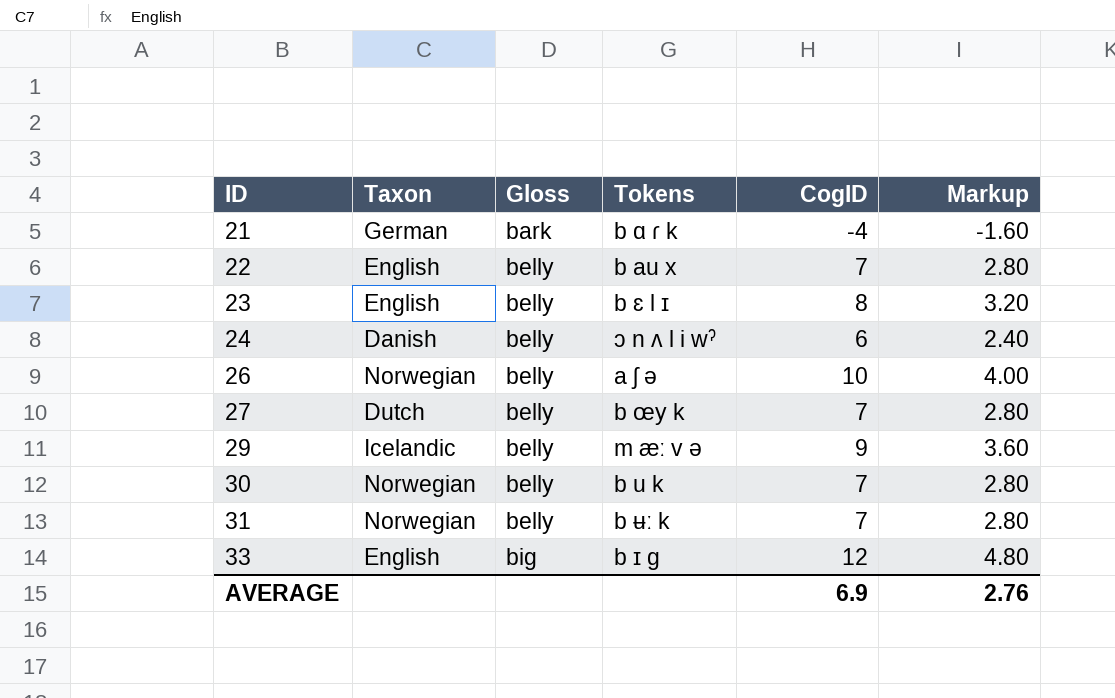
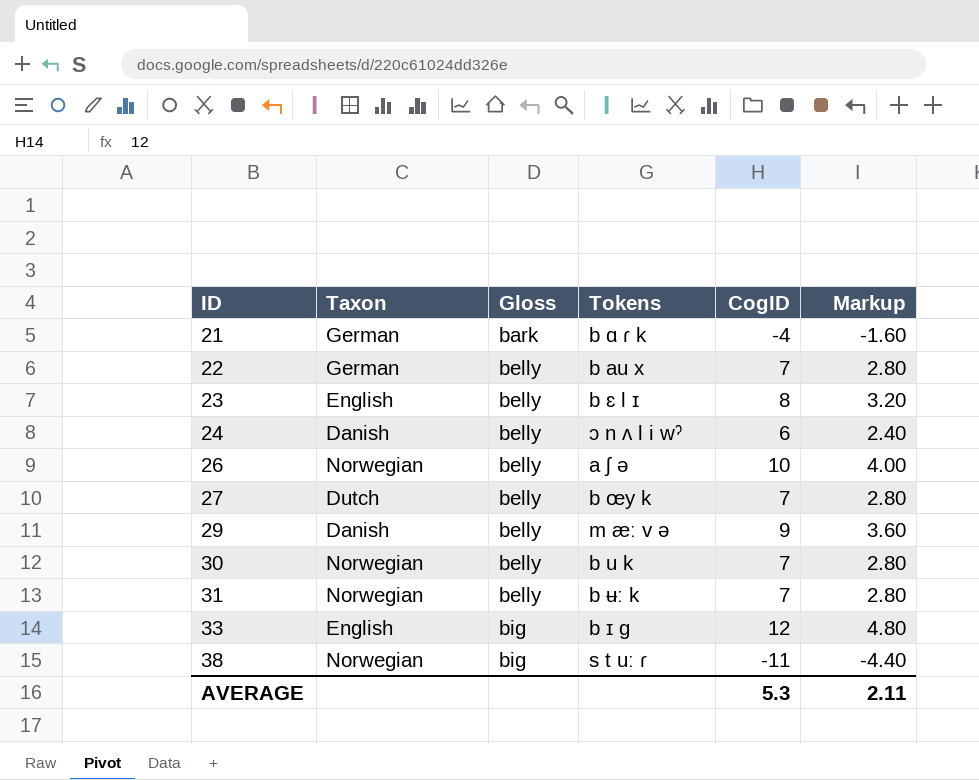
22 | Taxon: English -> German
29 | Taxon: Icelandic -> Danish
row 38: none -> Norwegian | big | s t uː ɾ | -11 | -4.40
AVERAGE | CogID: 6.9 -> 5.3
AVERAGE | Markup: 2.76 -> 2.11

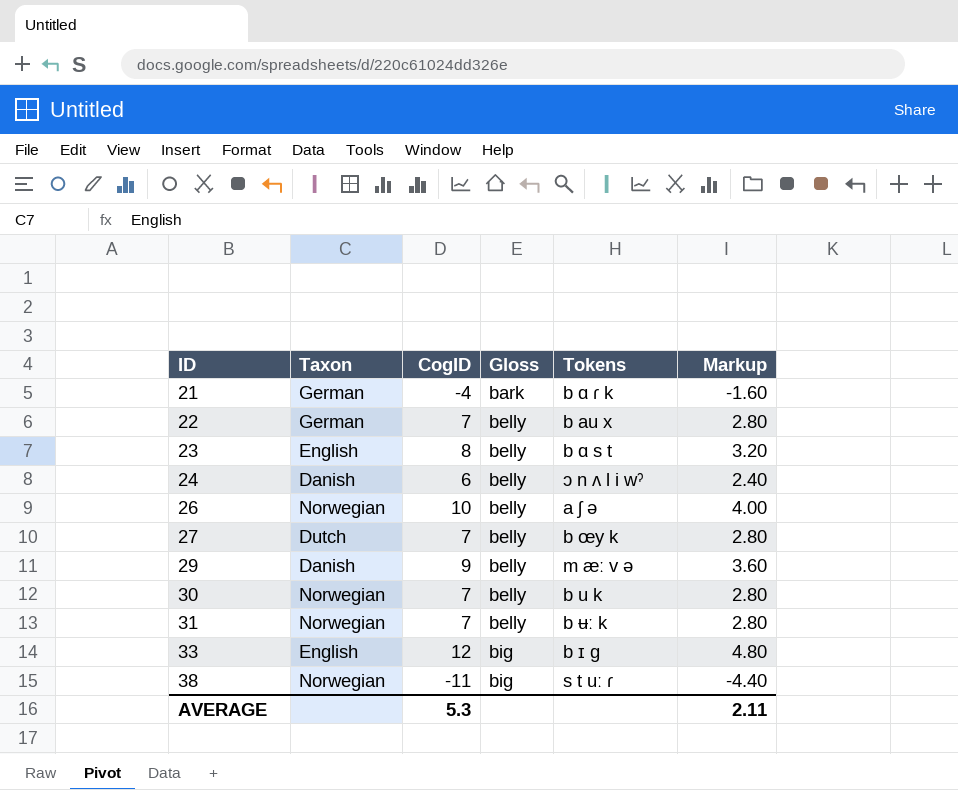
column CogID | position: 5 -> 3
23 | Tokens: b ɛ l ɪ -> b ɑ s t

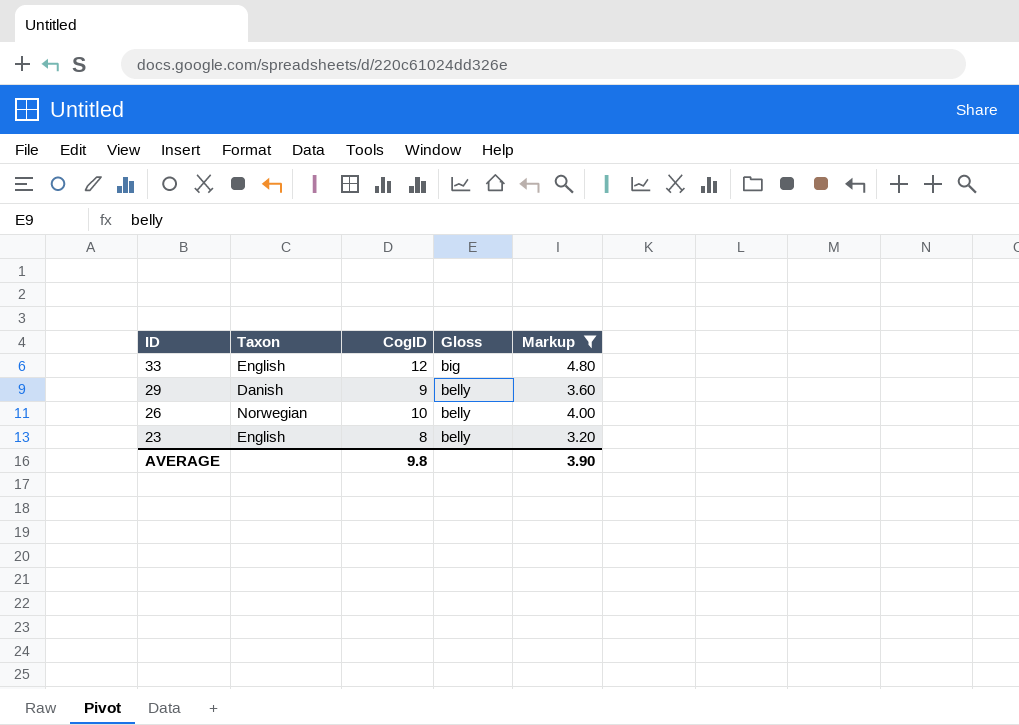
filter: none -> Markup >= 3.20
row order: ID ascending -> ID descending
column Tokens | position: 5 -> none
AVERAGE | CogID: 5.3 -> 9.8
AVERAGE | Markup: 2.11 -> 3.90

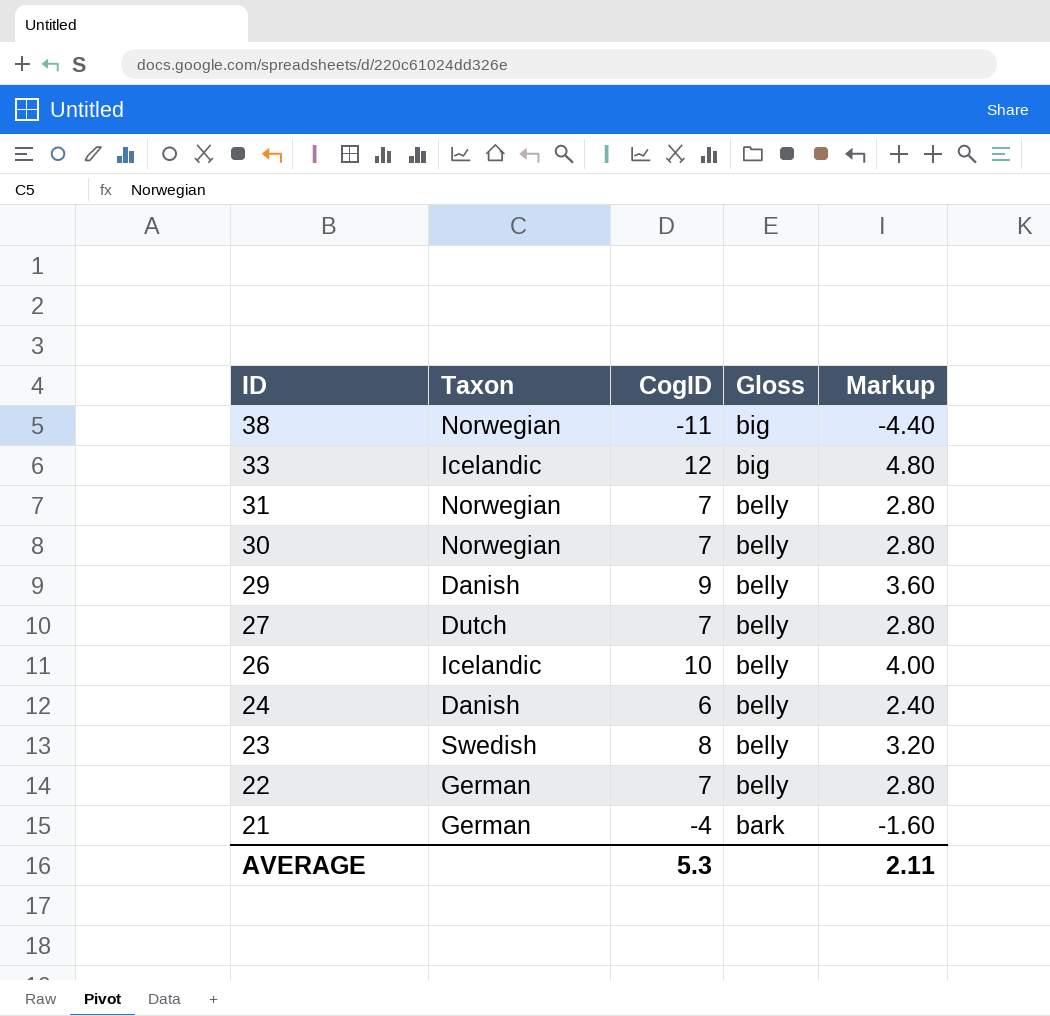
filter: Markup >= 3.20 -> none
33 | Taxon: English -> Icelandic
26 | Taxon: Norwegian -> Icelandic
23 | Taxon: English -> Swedish
AVERAGE | CogID: 9.8 -> 5.3
AVERAGE | Markup: 3.90 -> 2.11

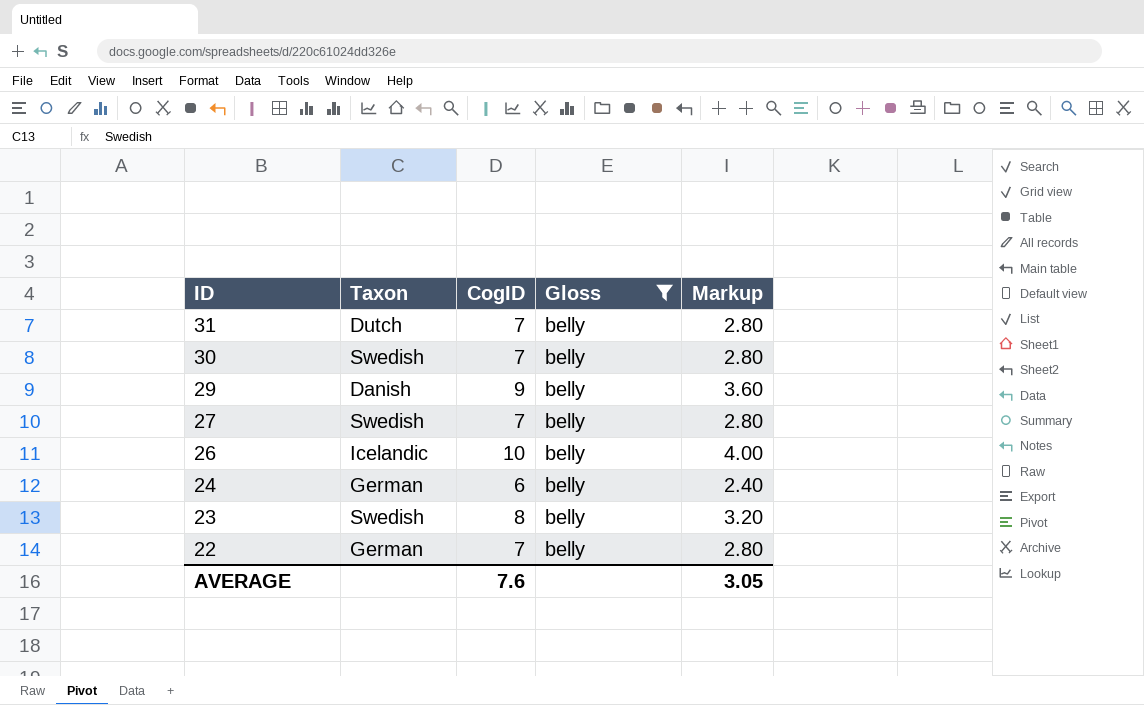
filter: none -> Gloss = belly
31 | Taxon: Norwegian -> Dutch
30 | Taxon: Norwegian -> Swedish
27 | Taxon: Dutch -> Swedish
24 | Taxon: Danish -> German
AVERAGE | CogID: 5.3 -> 7.6
AVERAGE | Markup: 2.11 -> 3.05

